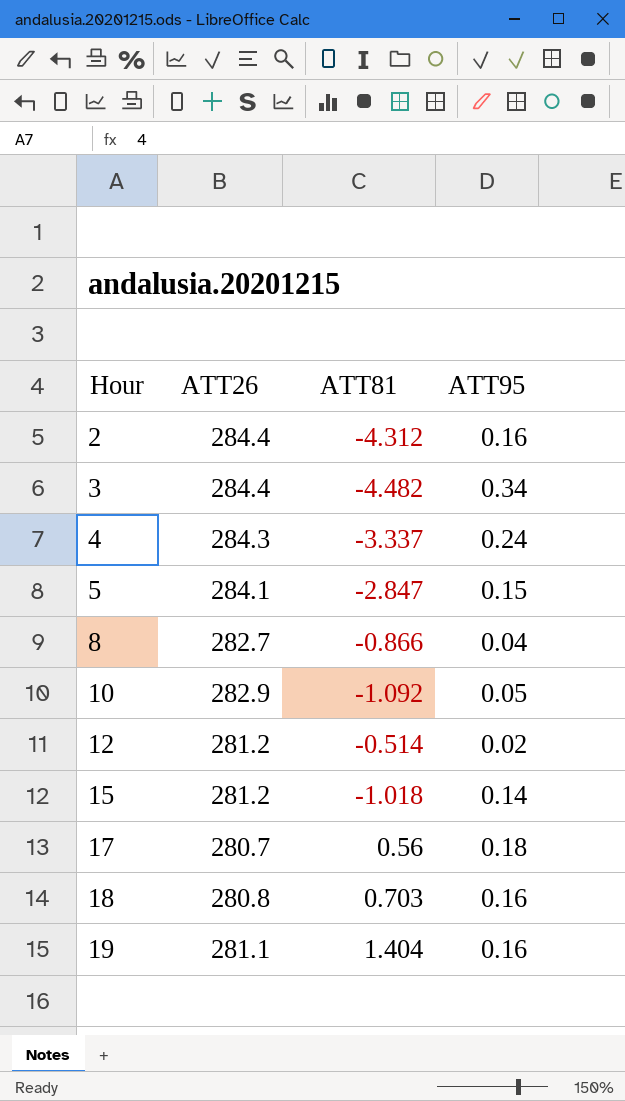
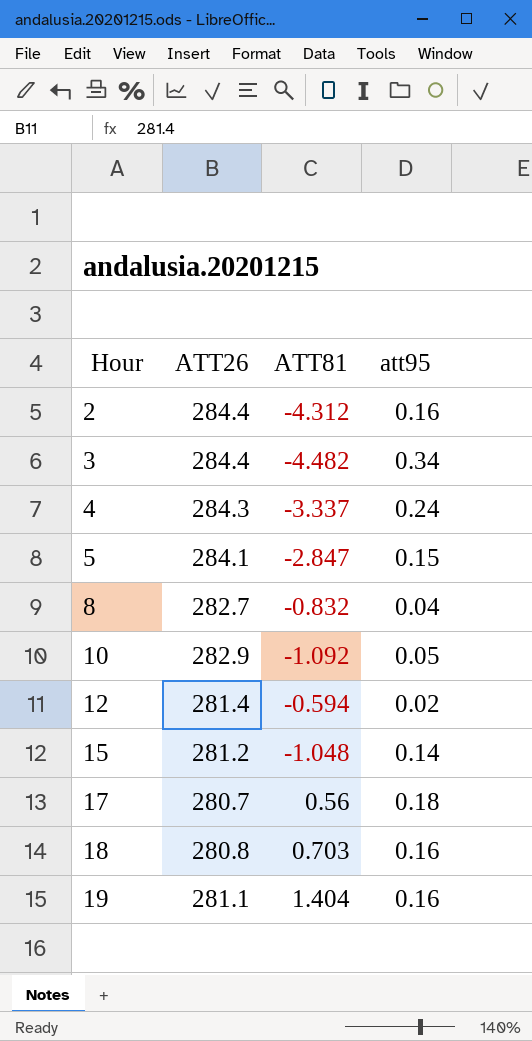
column name: ATT95 -> att95
8 | ATT81: -0.866 -> -0.832
12 | ATT26: 281.2 -> 281.4
12 | ATT81: -0.514 -> -0.594
15 | ATT81: -1.018 -> -1.048

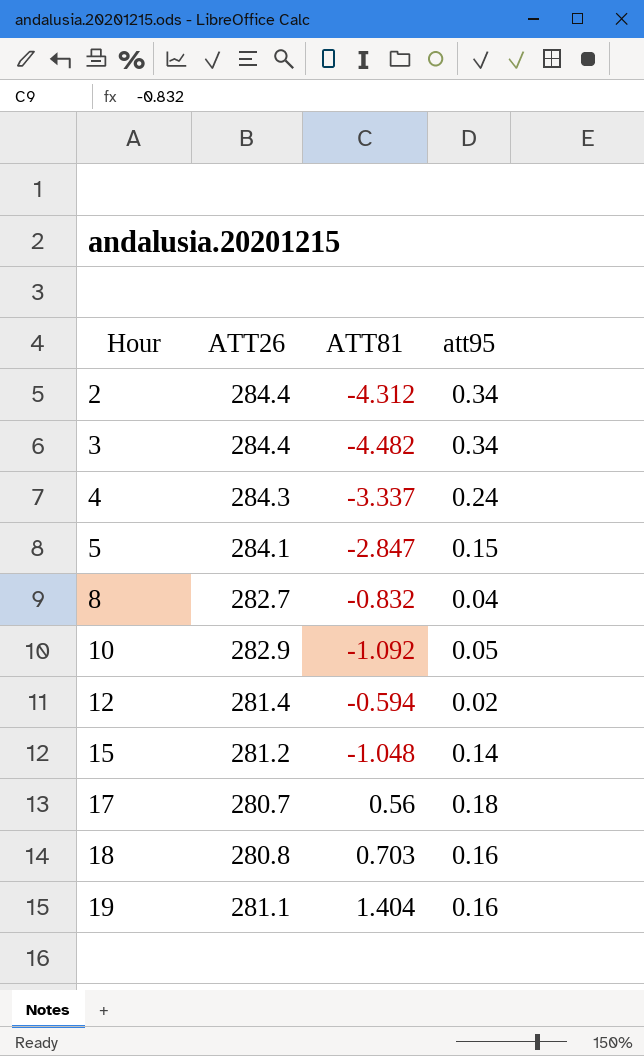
2 | att95: 0.16 -> 0.34

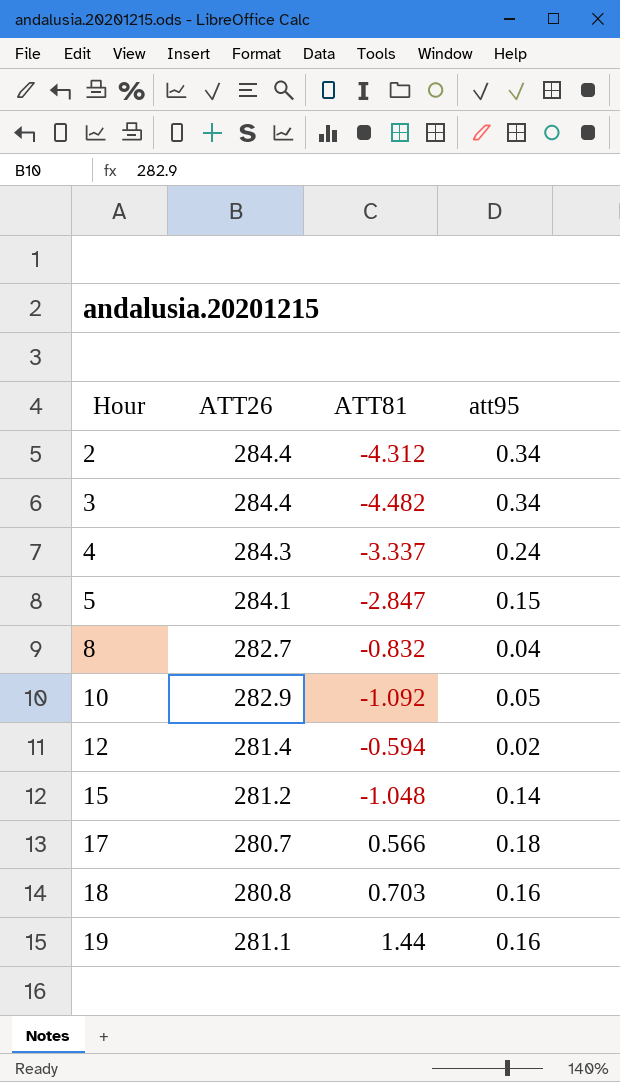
17 | ATT81: 0.56 -> 0.566
19 | ATT81: 1.404 -> 1.44

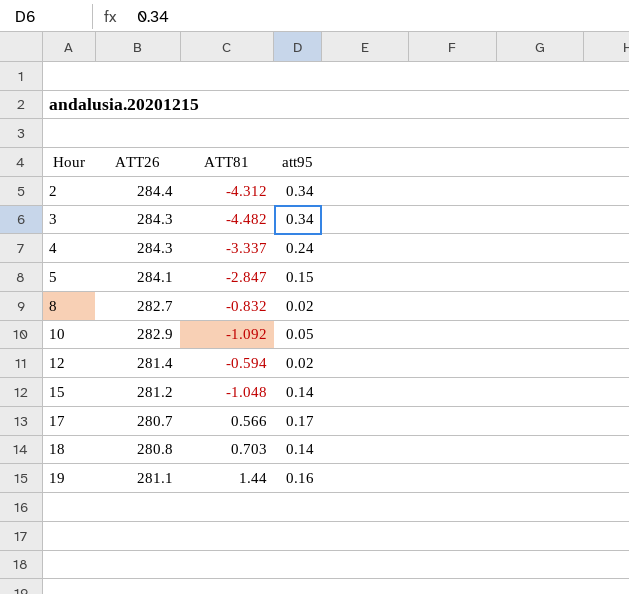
3 | ATT26: 284.4 -> 284.3
8 | att95: 0.04 -> 0.02
17 | att95: 0.18 -> 0.17
18 | att95: 0.16 -> 0.14

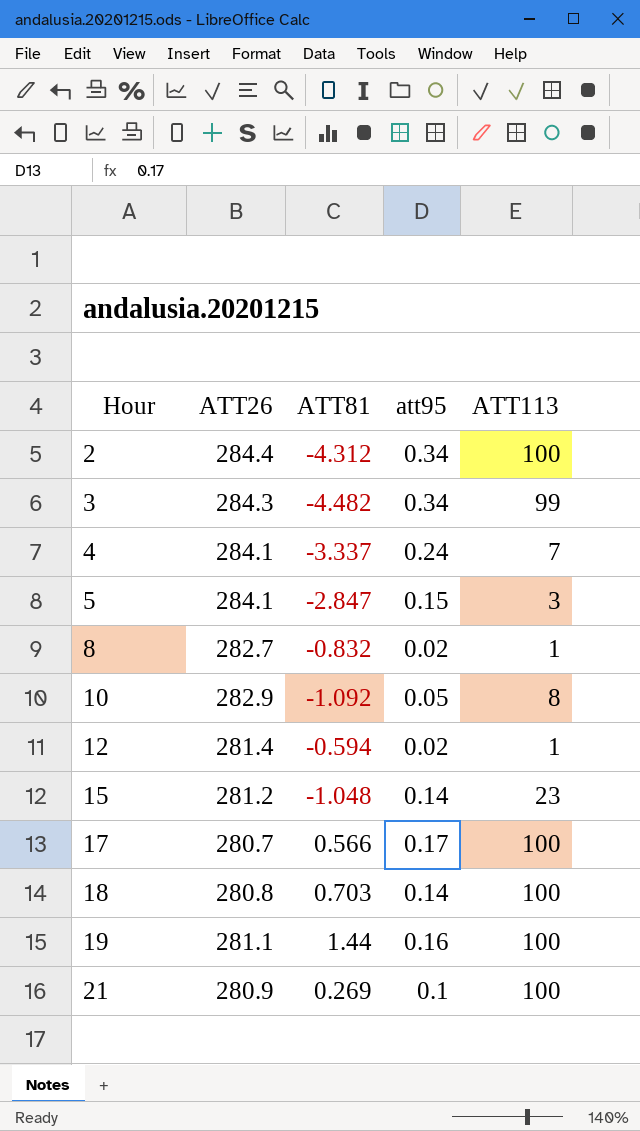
column ATT113 | position: none -> 5
4 | ATT26: 284.3 -> 284.1
row 21: none -> 280.9 | 0.269 | 0.1 | 100

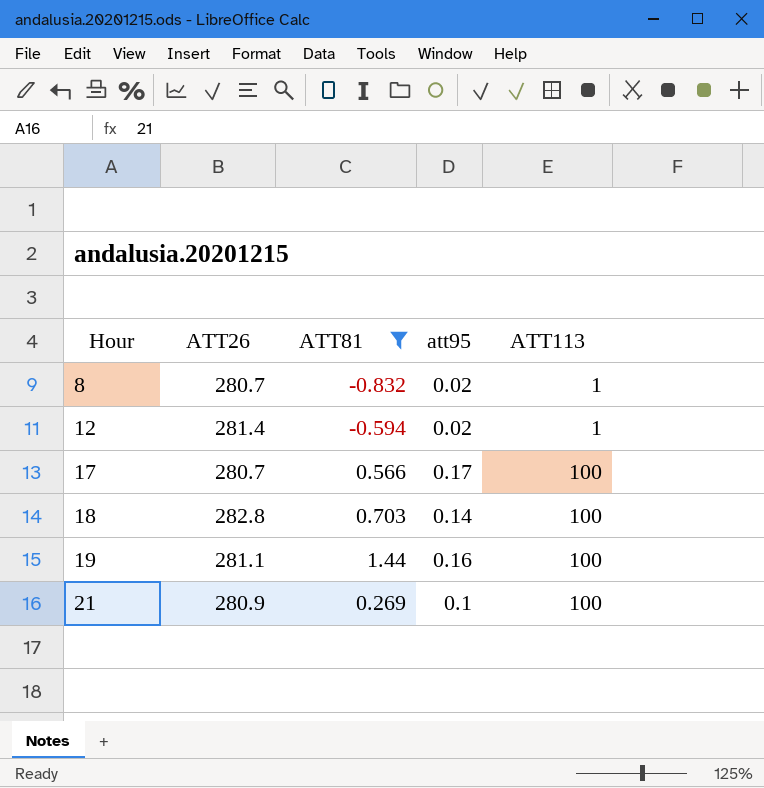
filter: none -> ATT81 >= -0.832
8 | ATT26: 282.7 -> 280.7
18 | ATT26: 280.8 -> 282.8

